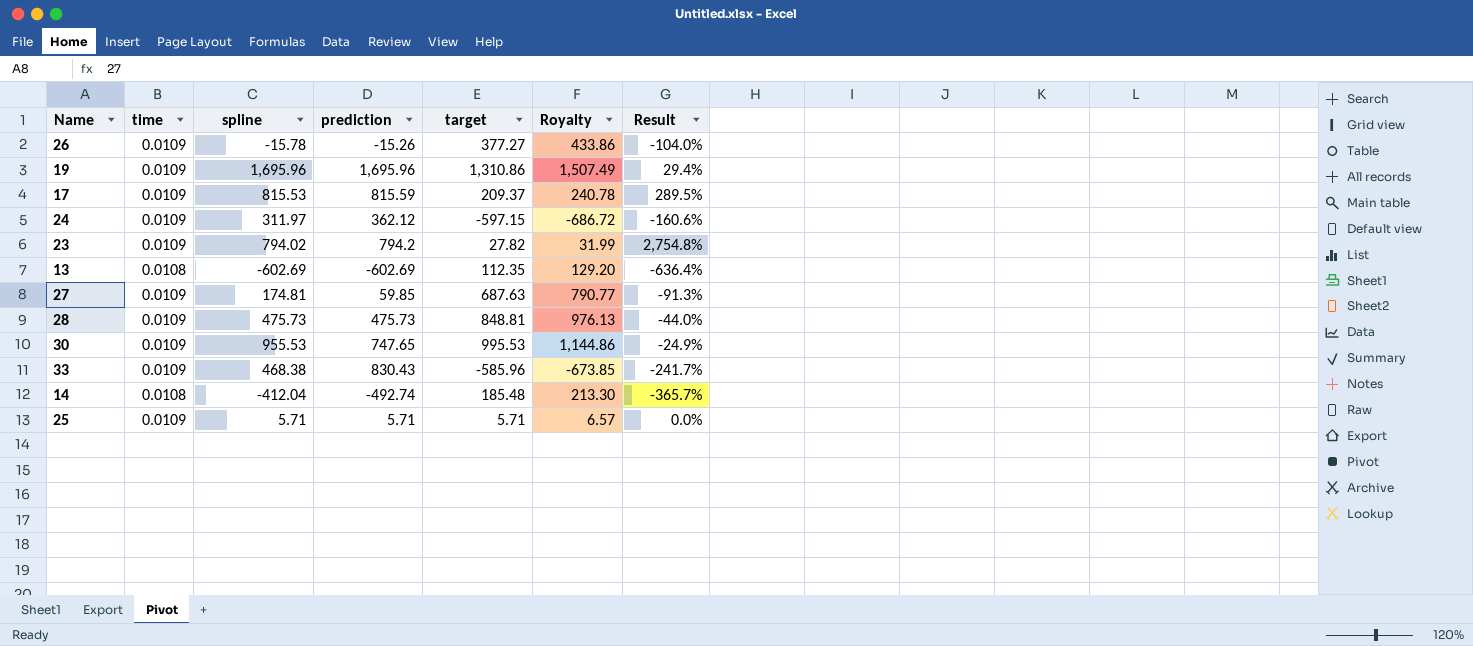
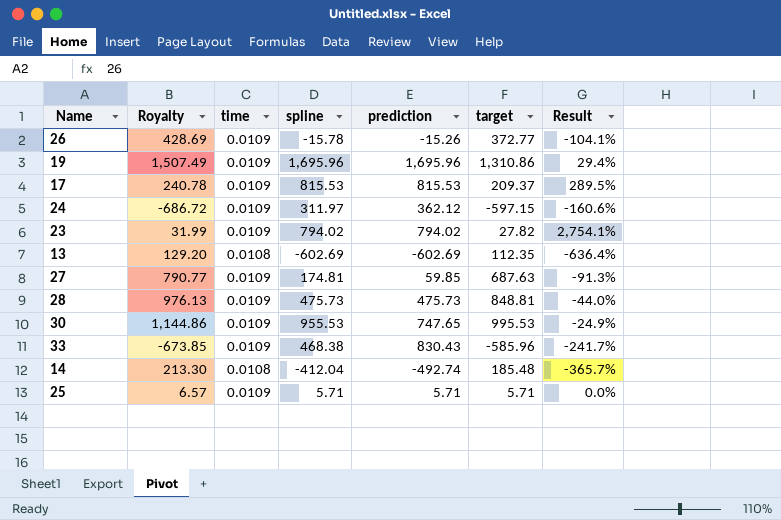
column Royalty | position: 6 -> 2
26 | Royalty: 433.86 -> 428.69
26 | target: 377.27 -> 372.77
26 | Result: -104.0% -> -104.1%
17 | prediction: 815.59 -> 815.53
23 | prediction: 794.2 -> 794.02
23 | Result: 2,754.8% -> 2,754.1%

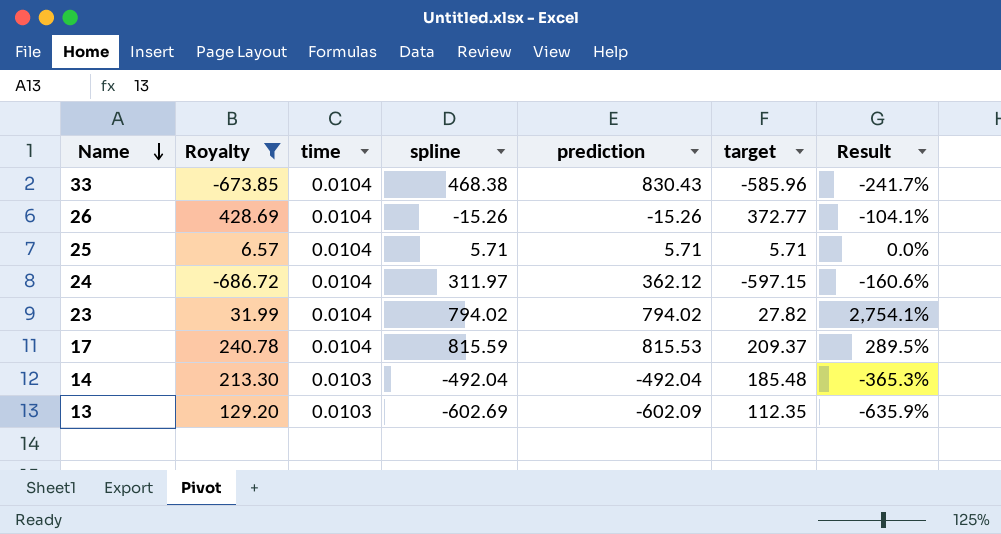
filter: none -> Royalty <= 428.69
row order: none -> Name descending
33 | time: 0.0109 -> 0.0104
26 | time: 0.0109 -> 0.0104
26 | spline: -15.78 -> -15.26
25 | time: 0.0109 -> 0.0104
24 | time: 0.0109 -> 0.0104
23 | time: 0.0109 -> 0.0104
17 | time: 0.0109 -> 0.0104
17 | spline: 815.53 -> 815.59
14 | time: 0.0108 -> 0.0103
14 | spline: -412.04 -> -492.04
14 | prediction: -492.74 -> -492.04
14 | Result: -365.7% -> -365.3%
13 | time: 0.0108 -> 0.0103
13 | prediction: -602.69 -> -602.09
13 | Result: -636.4% -> -635.9%

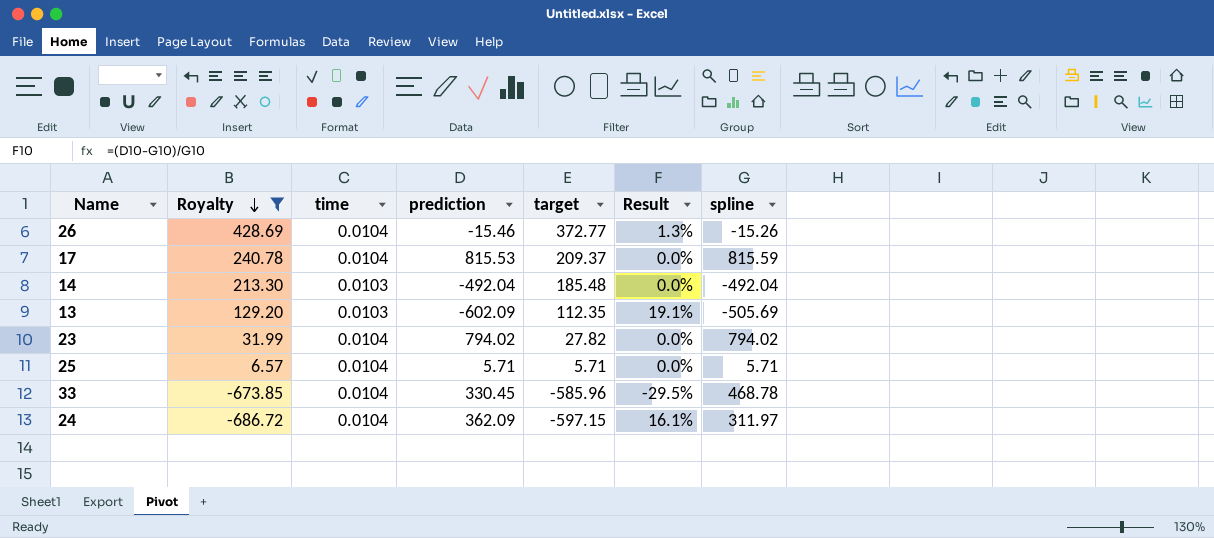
row order: Name descending -> Royalty descending
column Result | formula: ([prediction] - [target]) / [target] -> ([prediction] - [spline]) / [spline]
column spline | position: 4 -> 7
26 | prediction: -15.26 -> -15.46
13 | spline: -602.69 -> -505.69
33 | prediction: 830.43 -> 330.45
33 | spline: 468.38 -> 468.78
24 | prediction: 362.12 -> 362.09

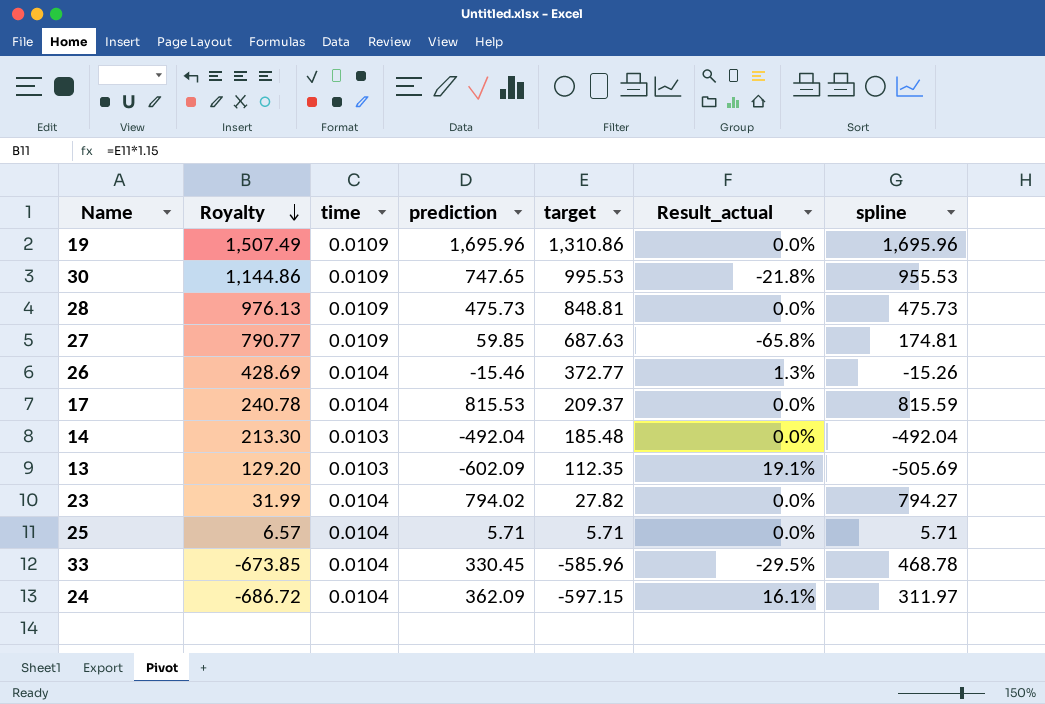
filter: Royalty <= 428.69 -> none
column name: Result -> Result_actual
23 | spline: 794.02 -> 794.27

